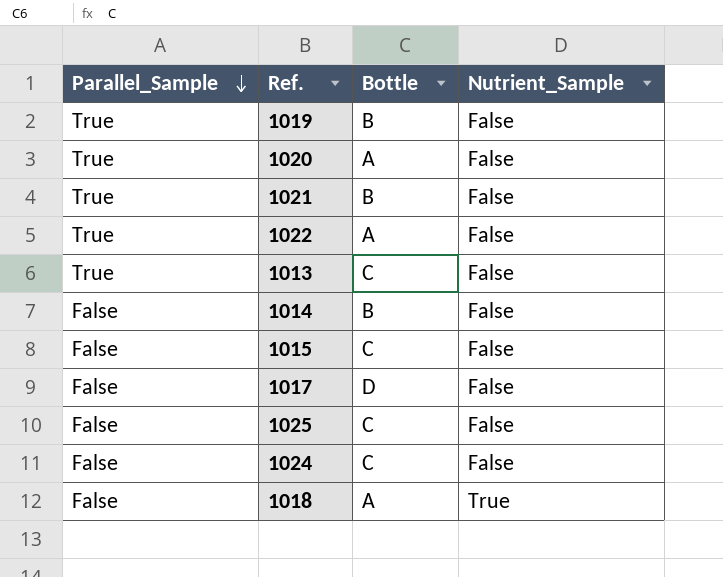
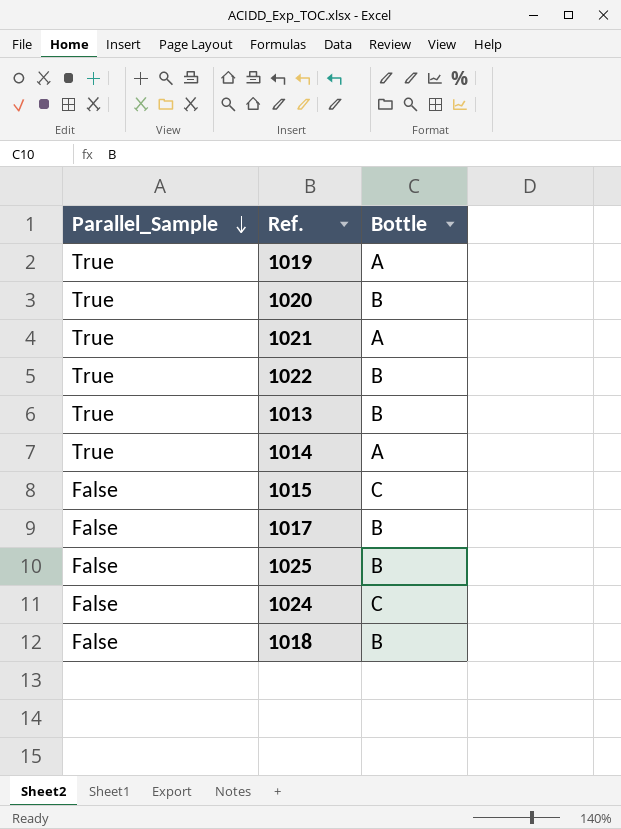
column Nutrient_Sample | position: 4 -> none
1019 | Bottle: B -> A
1020 | Bottle: A -> B
1021 | Bottle: B -> A
1022 | Bottle: A -> B
1013 | Bottle: C -> B
1014 | Parallel_Sample: False -> True
1014 | Bottle: B -> A
1017 | Bottle: D -> B
1025 | Bottle: C -> B
1018 | Bottle: A -> B

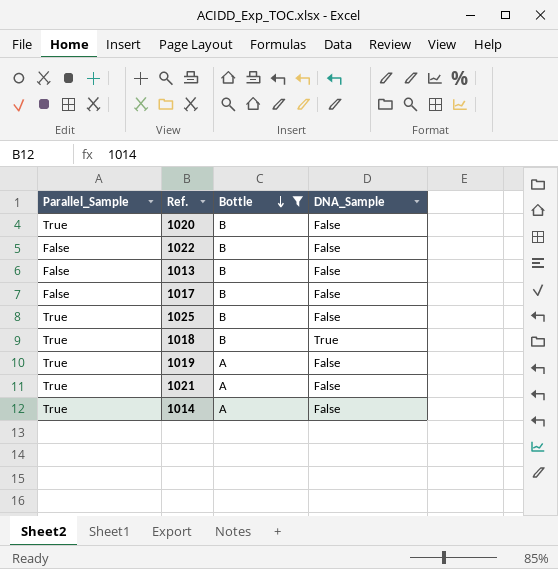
filter: none -> Bottle != C
row order: Parallel_Sample descending -> Bottle descending
column DNA_Sample | position: none -> 4
1022 | Parallel_Sample: True -> False
1013 | Parallel_Sample: True -> False
1025 | Parallel_Sample: False -> True
1018 | Parallel_Sample: False -> True

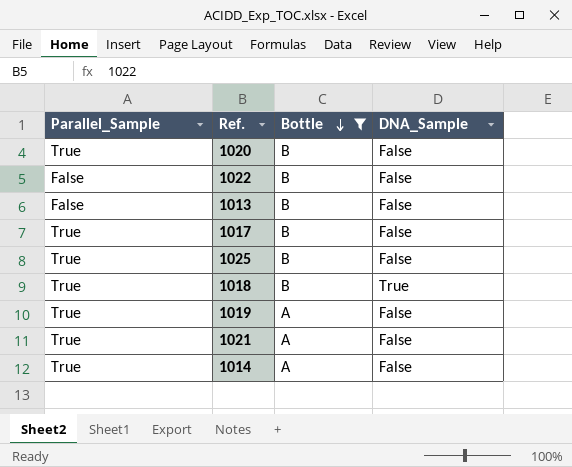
1017 | Parallel_Sample: False -> True

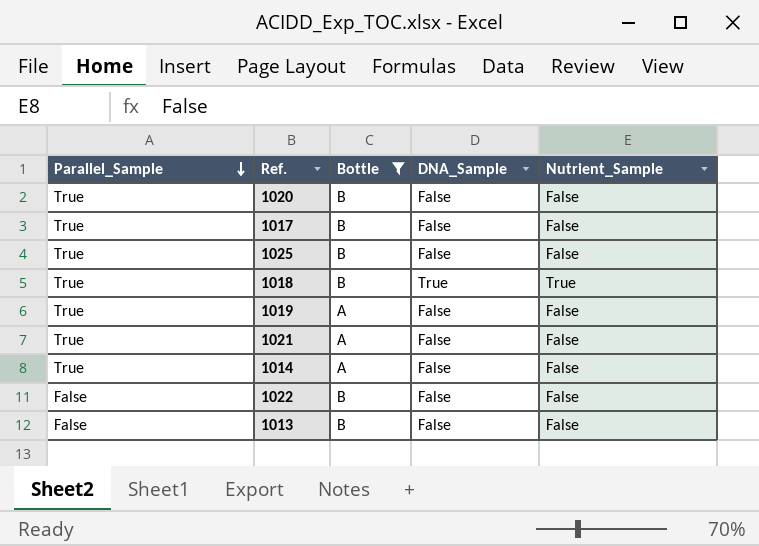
row order: Bottle descending -> Parallel_Sample descending
column Nutrient_Sample | position: none -> 5

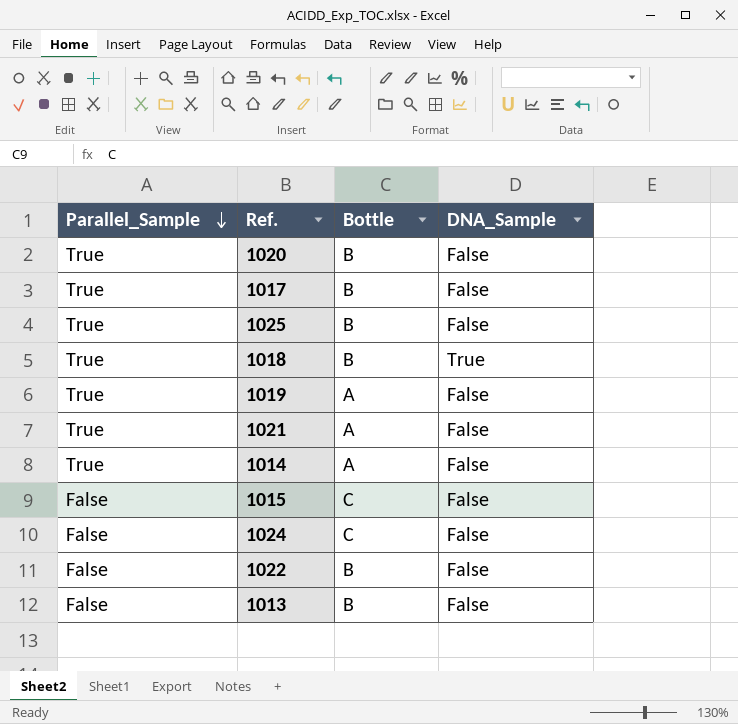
filter: Bottle != C -> none
column Nutrient_Sample | position: 5 -> none

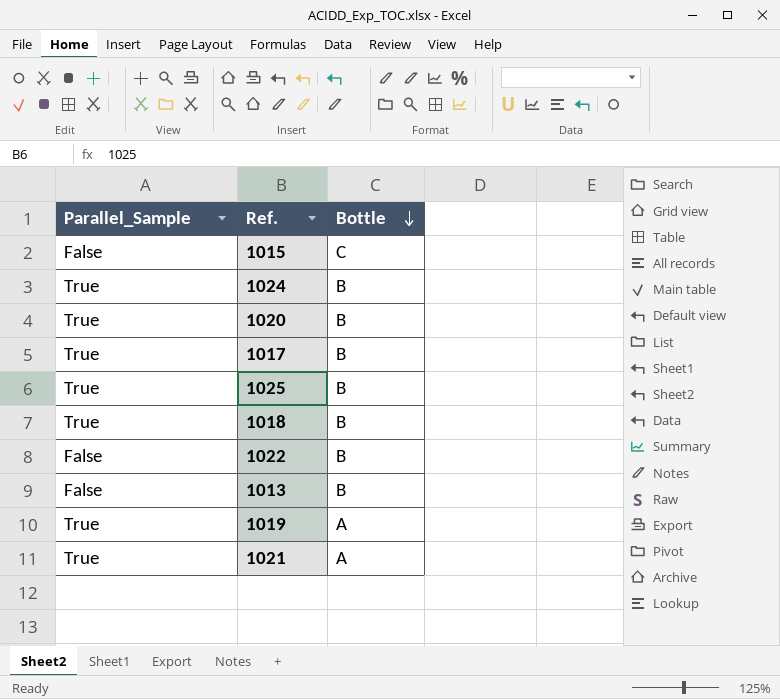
row order: Parallel_Sample descending -> Bottle descending
column DNA_Sample | position: 4 -> none
row 1014: True | A | False -> none
1024 | Parallel_Sample: False -> True
1024 | Bottle: C -> B

